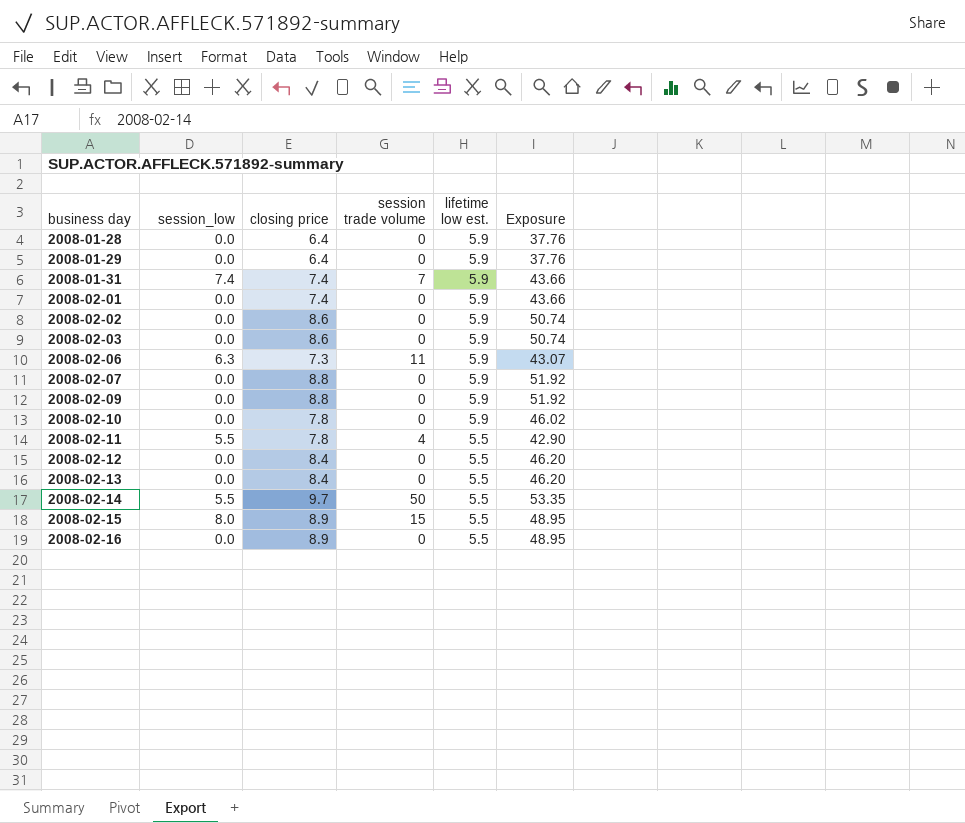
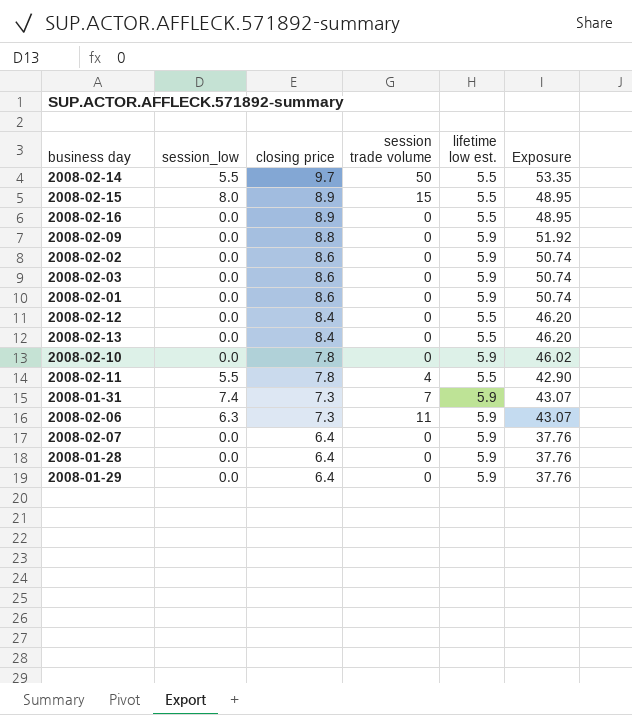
row order: business day ascending -> closing price descending
2008-02-01 | closing price: 7.4 -> 8.6
2008-02-01 | Exposure: 43.66 -> 50.74
2008-01-31 | closing price: 7.4 -> 7.3
2008-01-31 | Exposure: 43.66 -> 43.07
2008-02-07 | closing price: 8.8 -> 6.4
2008-02-07 | Exposure: 51.92 -> 37.76

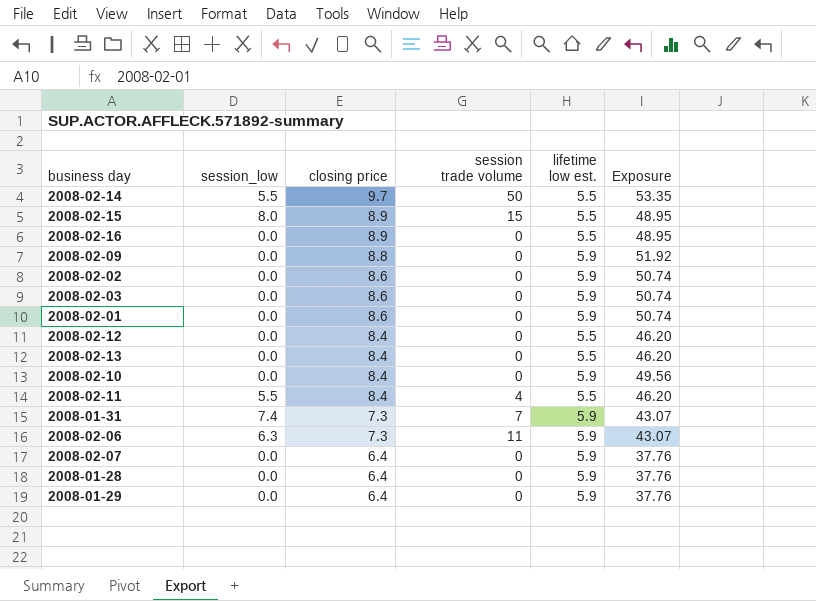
2008-02-10 | closing price: 7.8 -> 8.4
2008-02-10 | Exposure: 46.02 -> 49.56
2008-02-11 | closing price: 7.8 -> 8.4
2008-02-11 | Exposure: 42.90 -> 46.20

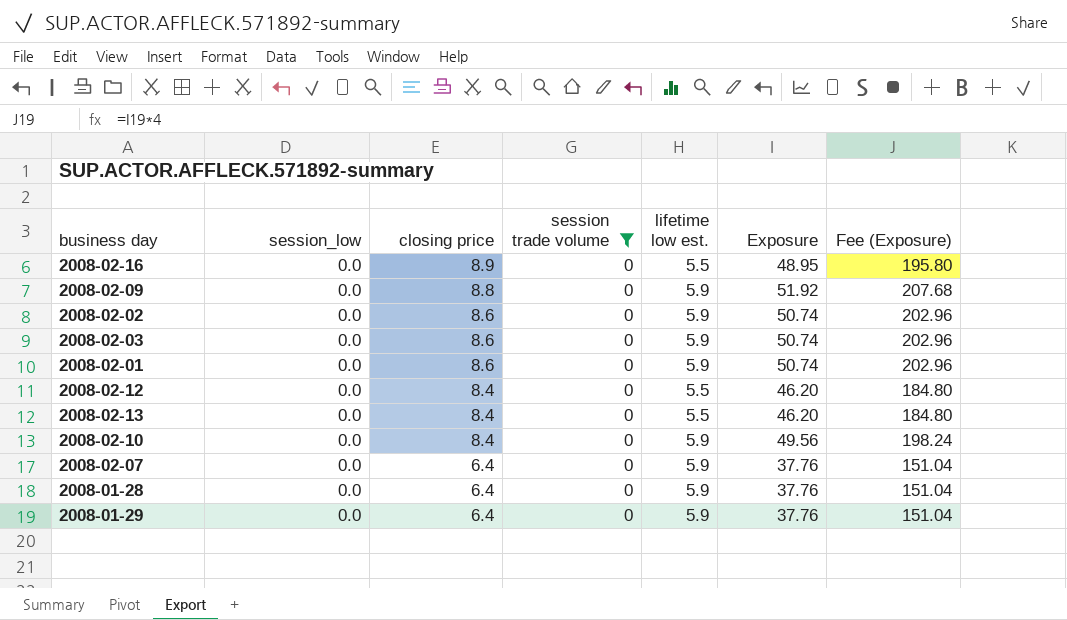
filter: none -> session trade volume = 0
column Fee (Exposure) | formula: none -> [Exposure] * 4

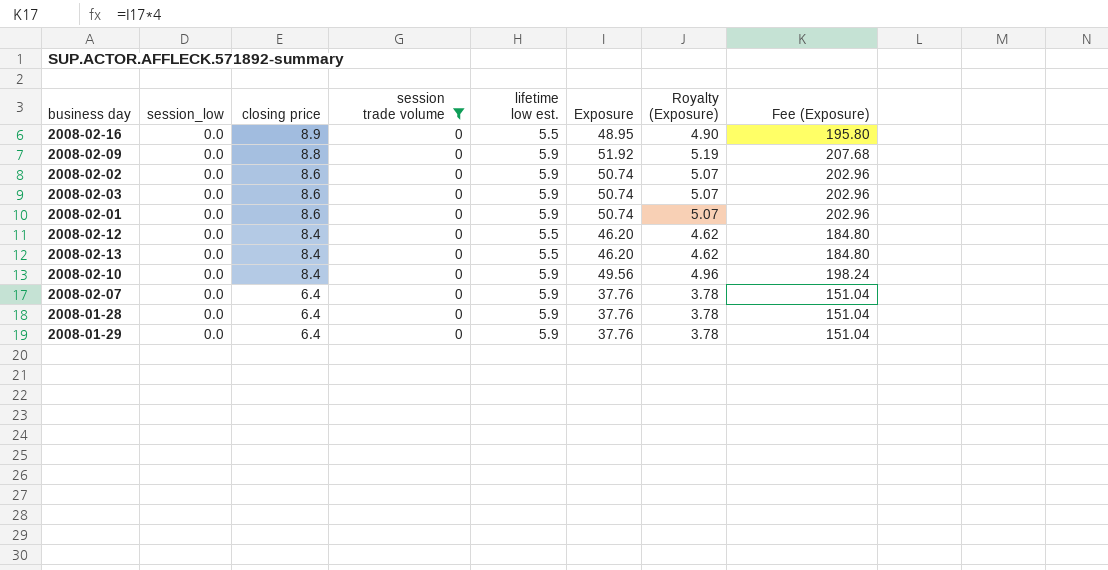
column Royalty (Exposure) | formula: none -> [Exposure] * 0.1

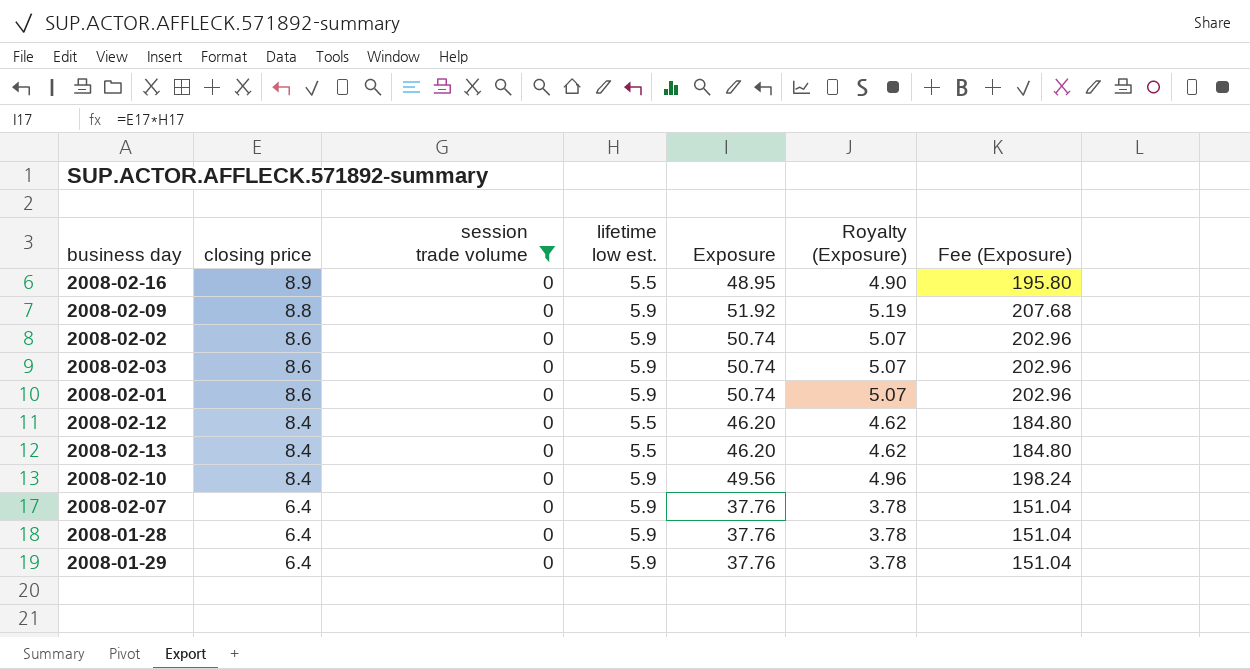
column session_low | position: 2 -> none

